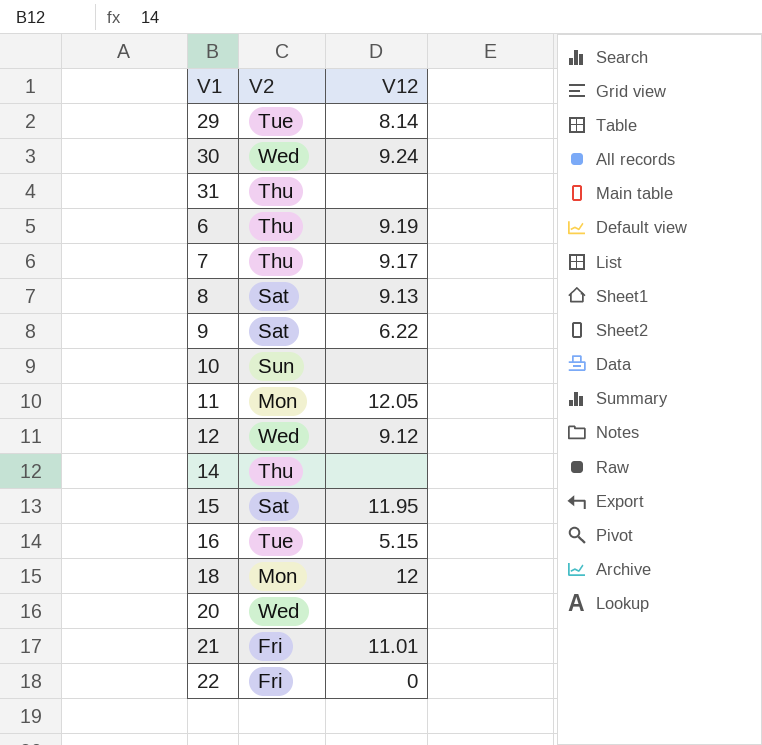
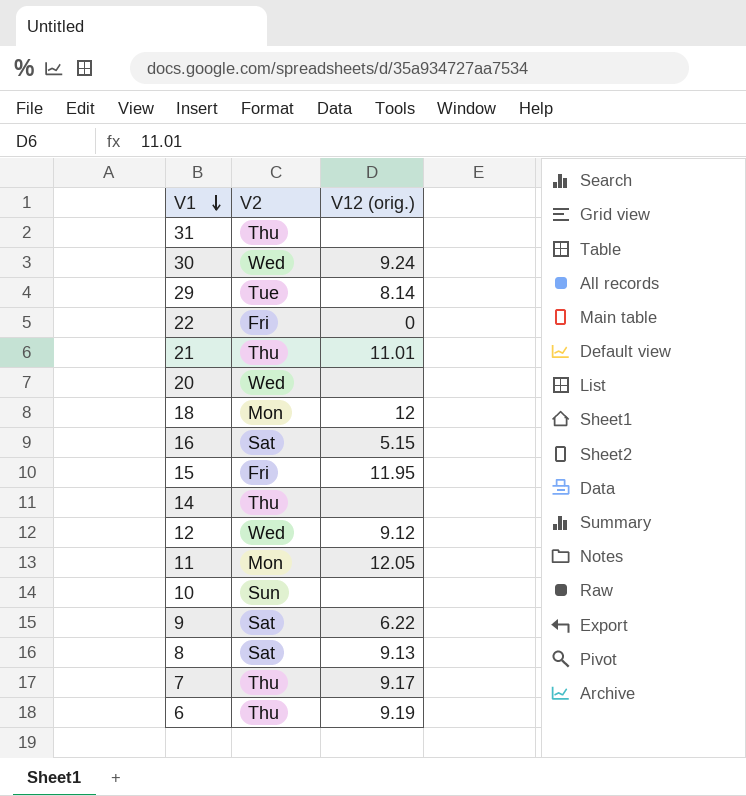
row order: none -> V1 descending
column name: V12 -> V12 (orig.)
21 | V2: Fri -> Thu
16 | V2: Tue -> Sat
15 | V2: Sat -> Fri

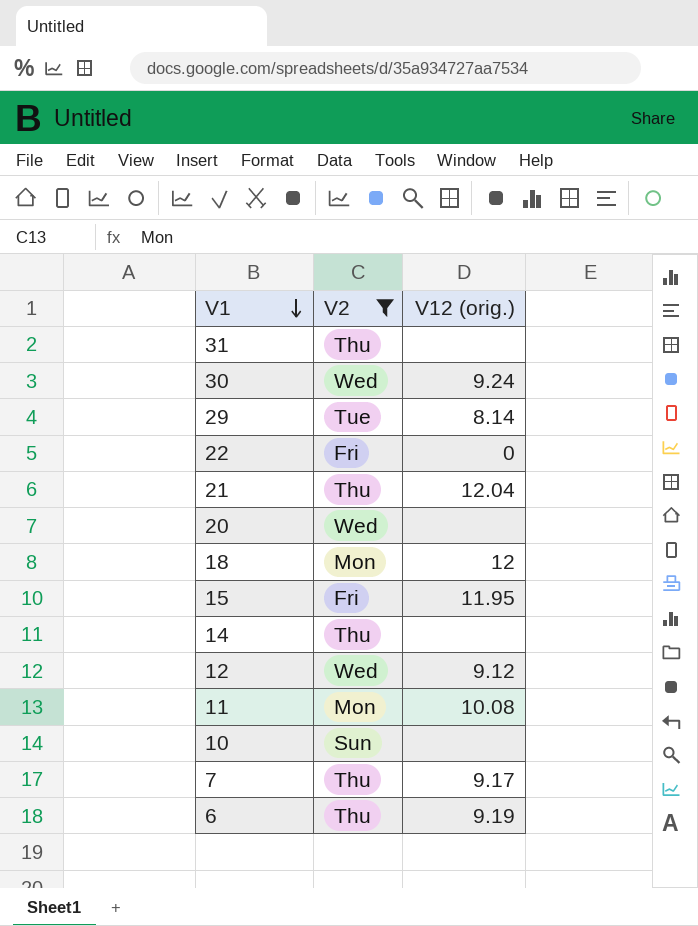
filter: none -> V2 != Sat
21 | V12 (orig.): 11.01 -> 12.04
11 | V12 (orig.): 12.05 -> 10.08

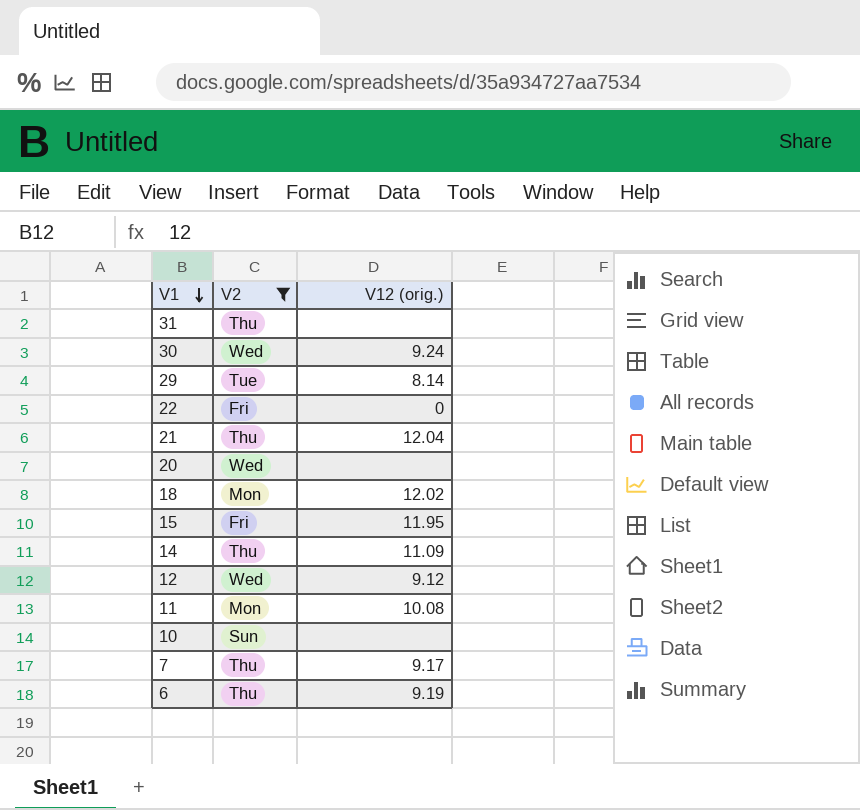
18 | V12 (orig.): 12 -> 12.02
14 | V12 (orig.): none -> 11.09

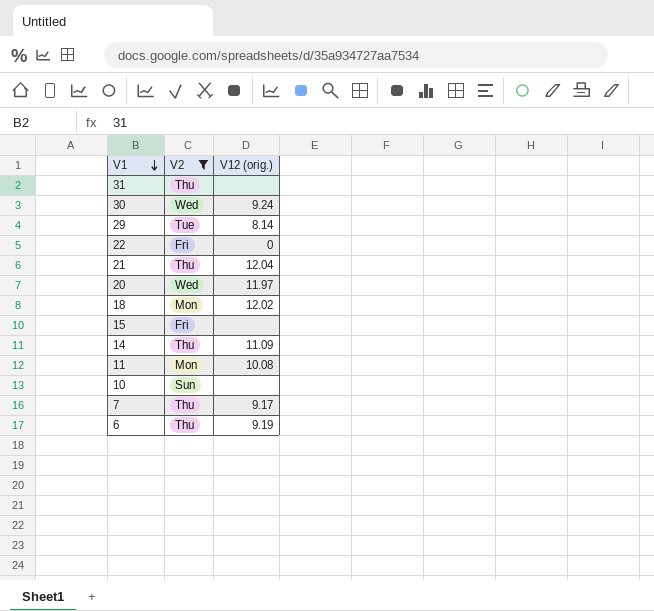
row 12: Wed | 9.12 -> none
20 | V12 (orig.): none -> 11.97
15 | V12 (orig.): 11.95 -> none

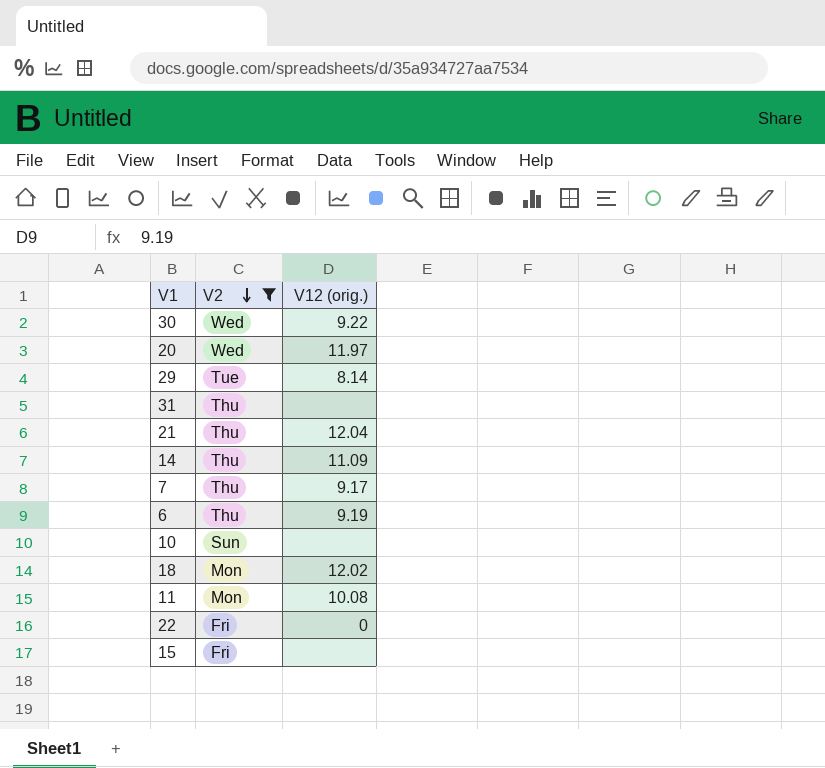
row order: V1 descending -> V2 descending
30 | V12 (orig.): 9.24 -> 9.22

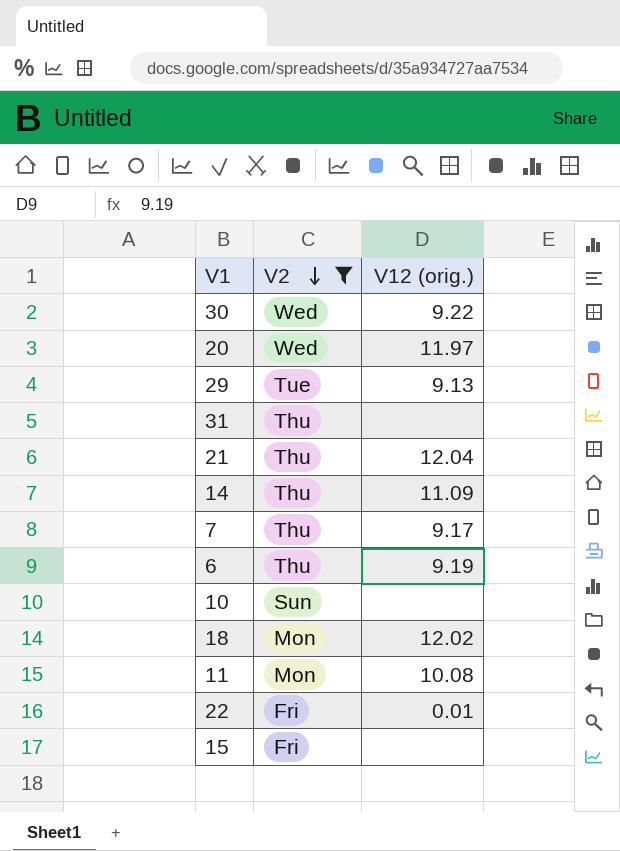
29 | V12 (orig.): 8.14 -> 9.13
22 | V12 (orig.): 0 -> 0.01

